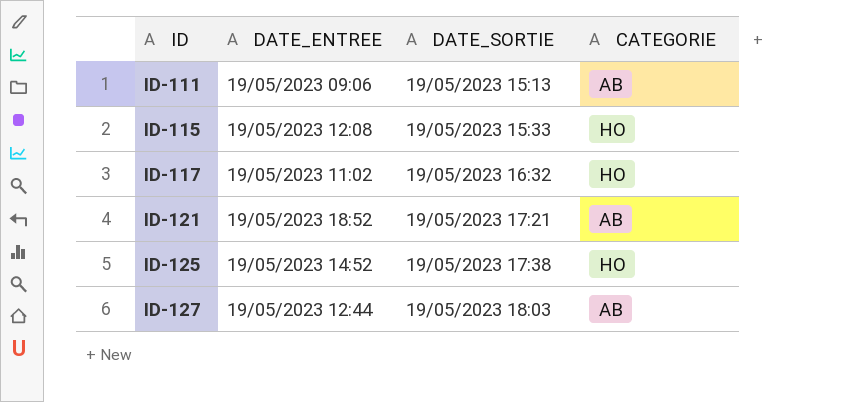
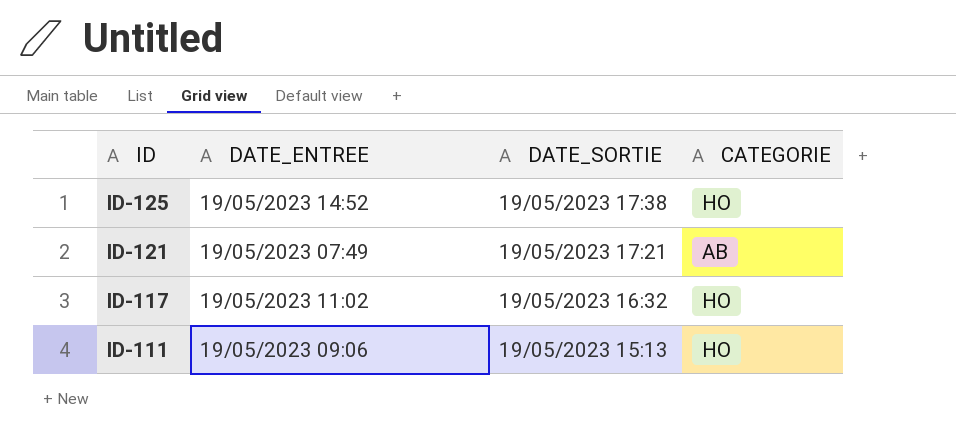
row order: ID ascending -> ID descending
row ID-115: 19/05/2023 12:08 | 19/05/2023 15:33 | HO -> none
row ID-127: 19/05/2023 12:44 | 19/05/2023 18:03 | AB -> none
ID-121 | DATE_ENTREE: 19/05/2023 18:52 -> 19/05/2023 07:49
ID-111 | CATEGORIE: AB -> HO

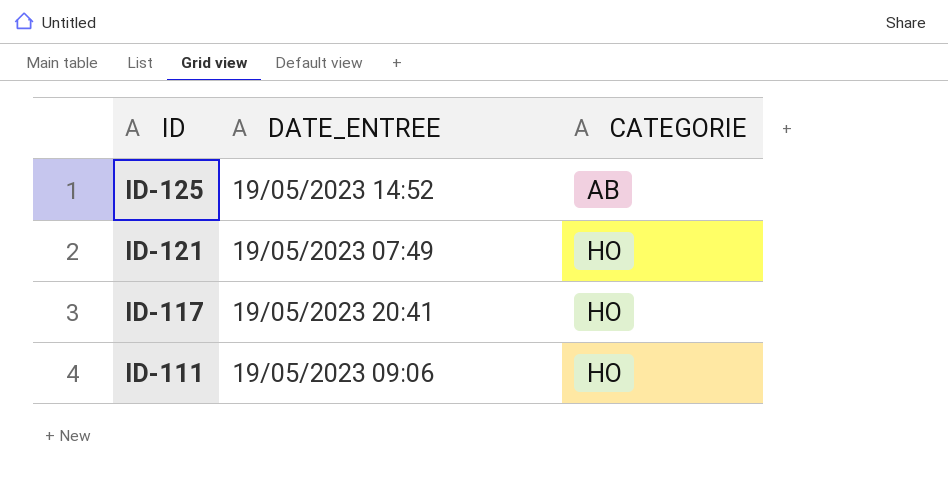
column DATE_SORTIE | position: 3 -> none
ID-125 | CATEGORIE: HO -> AB
ID-121 | CATEGORIE: AB -> HO
ID-117 | DATE_ENTREE: 19/05/2023 11:02 -> 19/05/2023 20:41

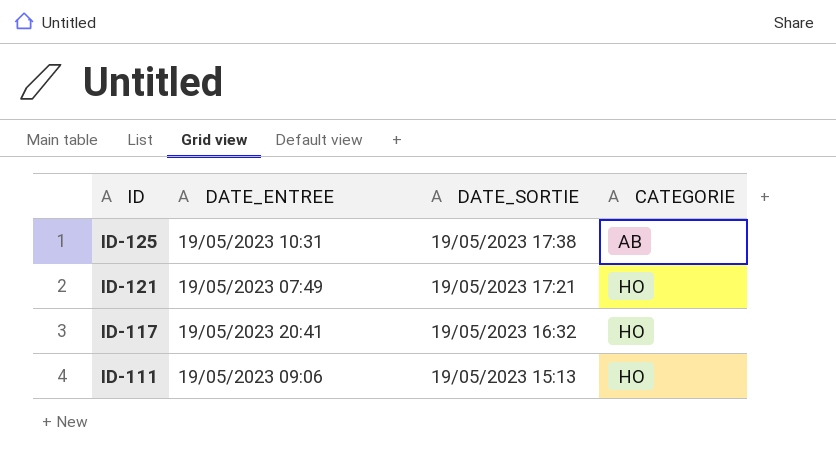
column DATE_SORTIE | position: none -> 3
ID-125 | DATE_ENTREE: 19/05/2023 14:52 -> 19/05/2023 10:31

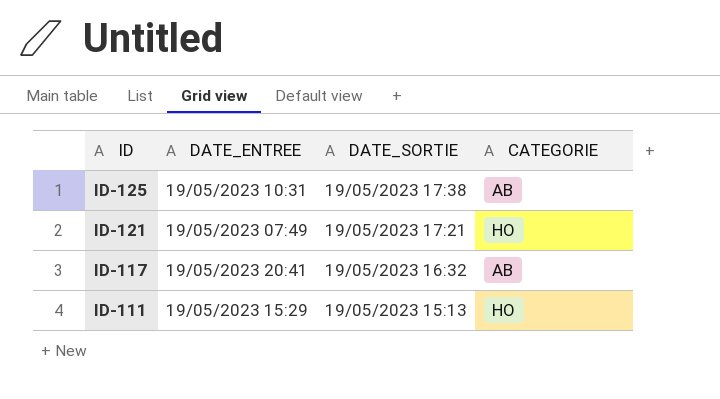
ID-117 | CATEGORIE: HO -> AB
ID-111 | DATE_ENTREE: 19/05/2023 09:06 -> 19/05/2023 15:29

